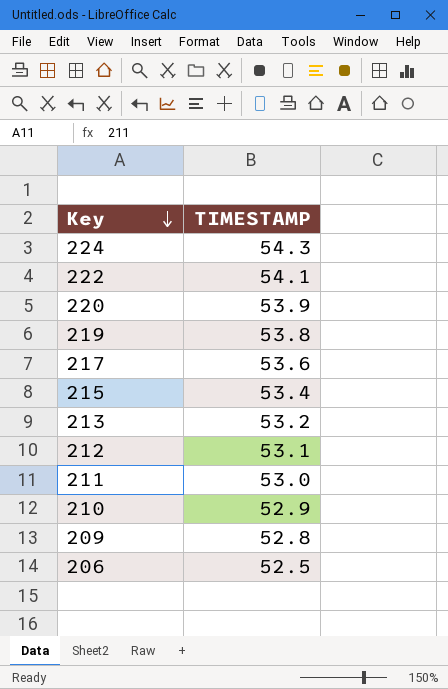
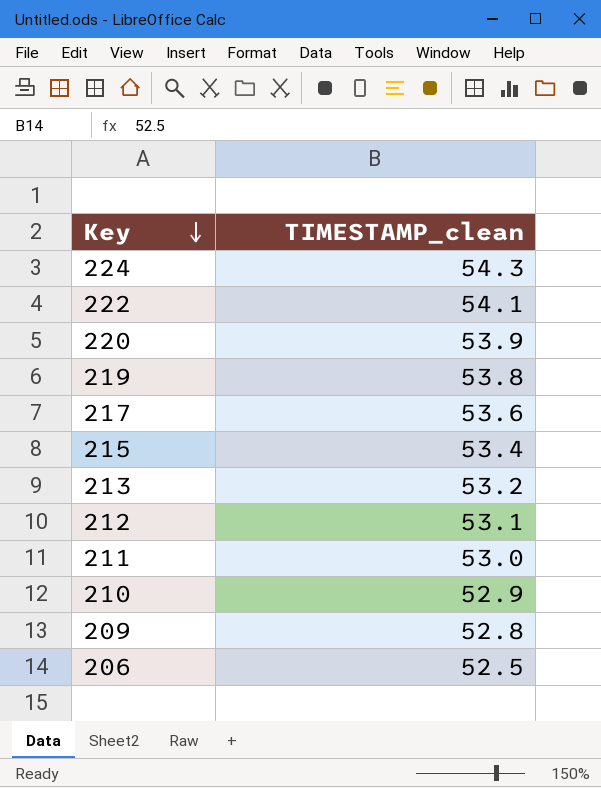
column name: TIMESTAMP -> TIMESTAMP_clean

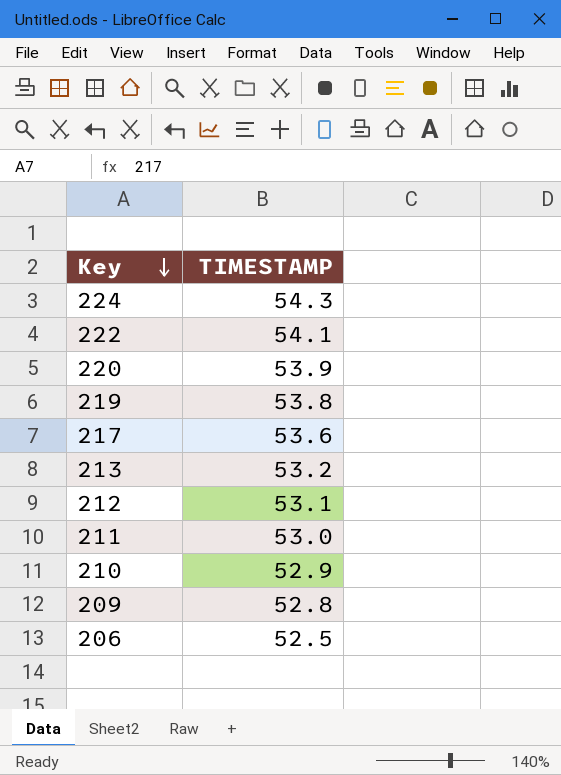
column name: TIMESTAMP_clean -> TIMESTAMP
row 215: 53.4 -> none

